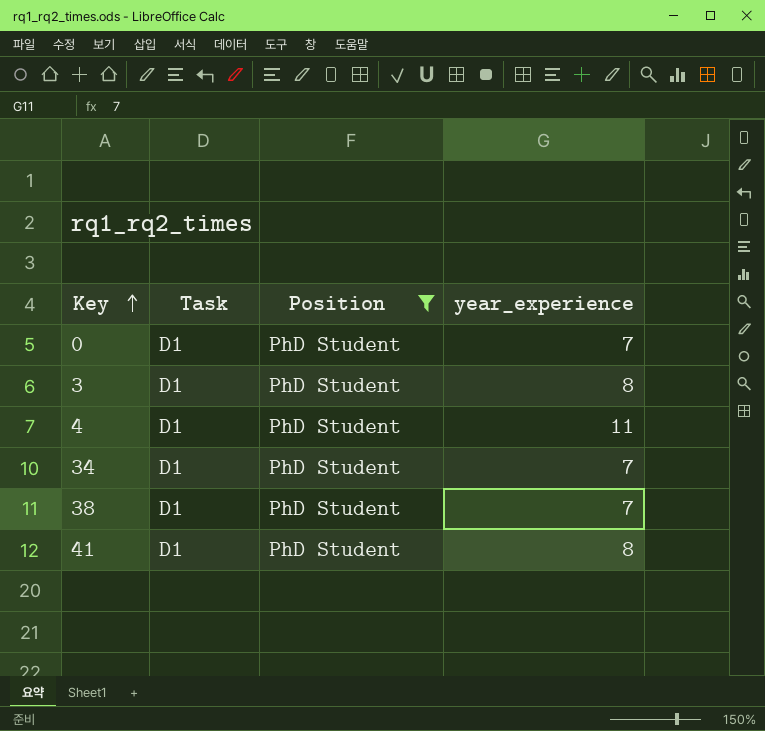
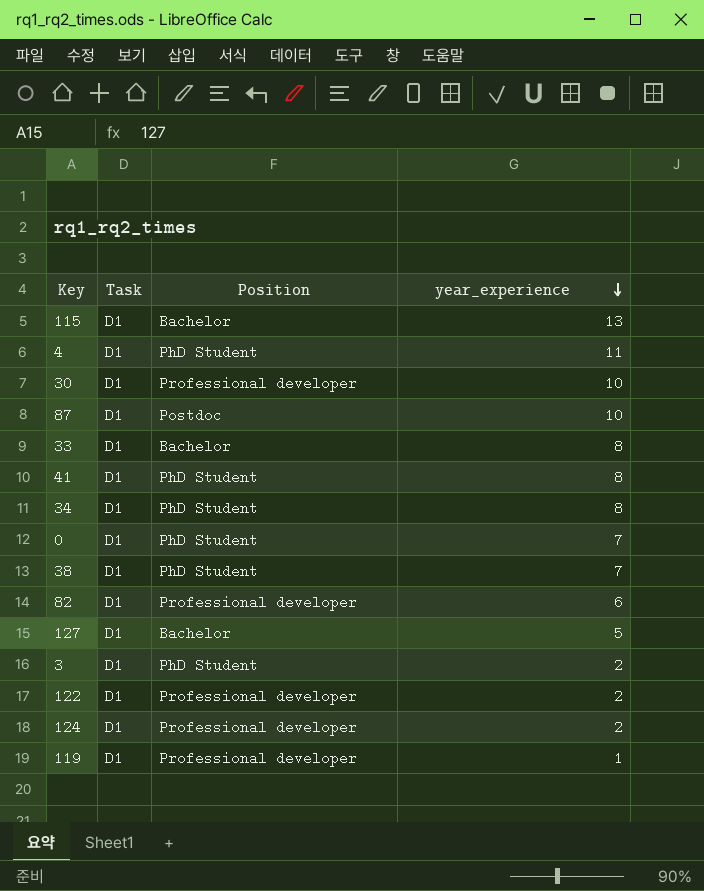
filter: Position = PhD Student -> none
row order: Key ascending -> year_experience descending
34 | year_experience: 7 -> 8
3 | year_experience: 8 -> 2

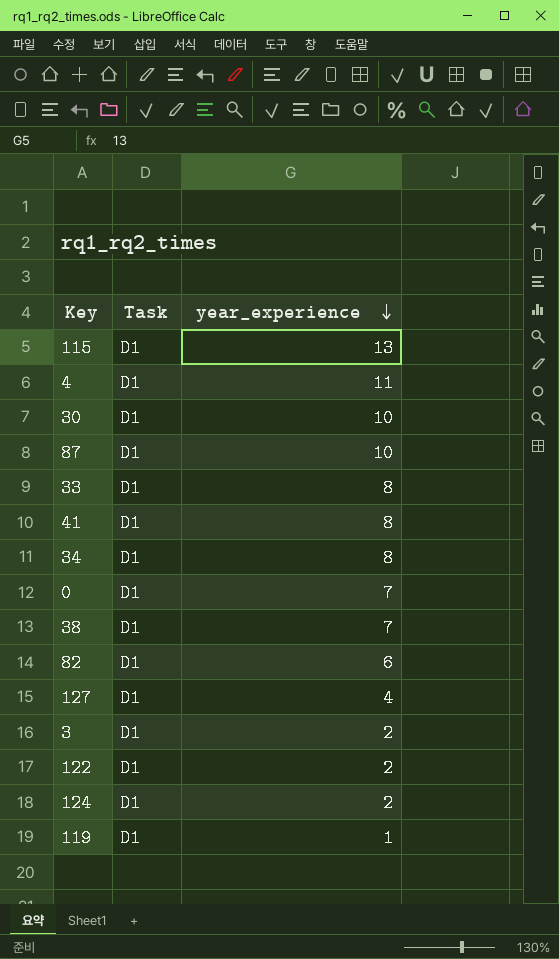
column Position | position: 3 -> none
127 | year_experience: 5 -> 4

